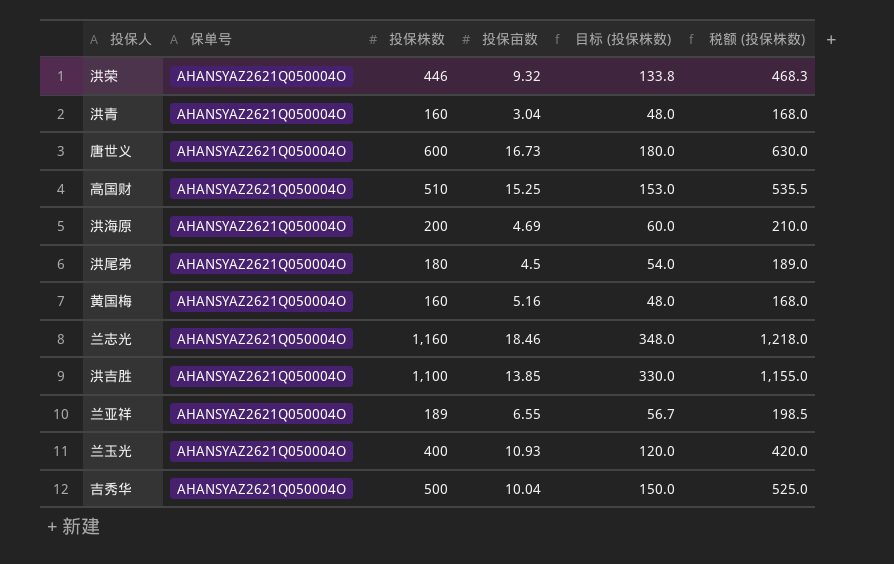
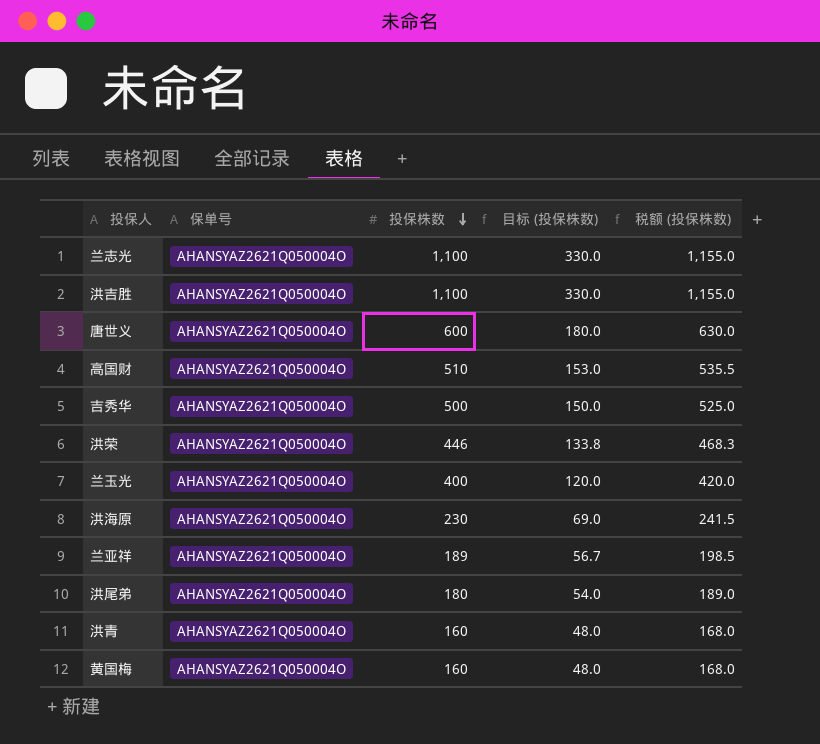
row order: none -> 投保株数 descending
column 投保亩数 | position: 4 -> none
兰志光 | 投保株数: 1,160 -> 1,100
兰志光 | 目标 (投保株数): 348.0 -> 330.0
兰志光 | 税额 (投保株数): 1,218.0 -> 1,155.0
洪海原 | 投保株数: 200 -> 230
洪海原 | 目标 (投保株数): 60.0 -> 69.0
洪海原 | 税额 (投保株数): 210.0 -> 241.5

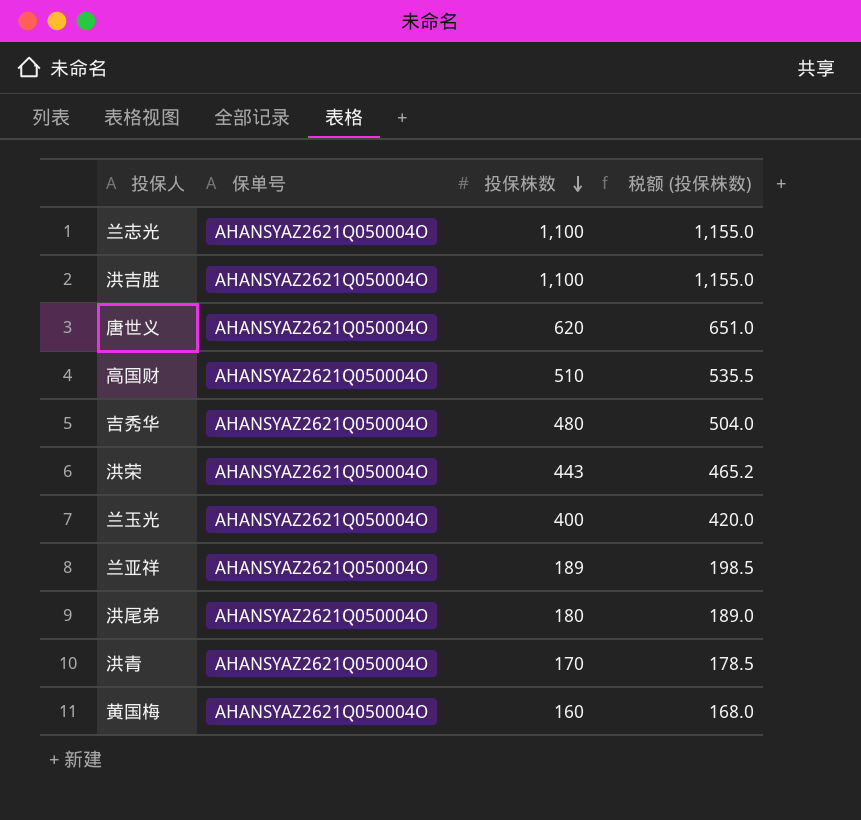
column 目标 (投保株数) | formula: [投保株数] * 0.3 -> none
row 洪海原: AHANSYAZ2621Q050004O | 230 | 69.0 | 241.5 -> none
唐世义 | 投保株数: 600 -> 620
唐世义 | 税额 (投保株数): 630.0 -> 651.0
吉秀华 | 投保株数: 500 -> 480
吉秀华 | 税额 (投保株数): 525.0 -> 504.0
洪荣 | 投保株数: 446 -> 443
洪荣 | 税额 (投保株数): 468.3 -> 465.2
洪青 | 投保株数: 160 -> 170
洪青 | 税额 (投保株数): 168.0 -> 178.5

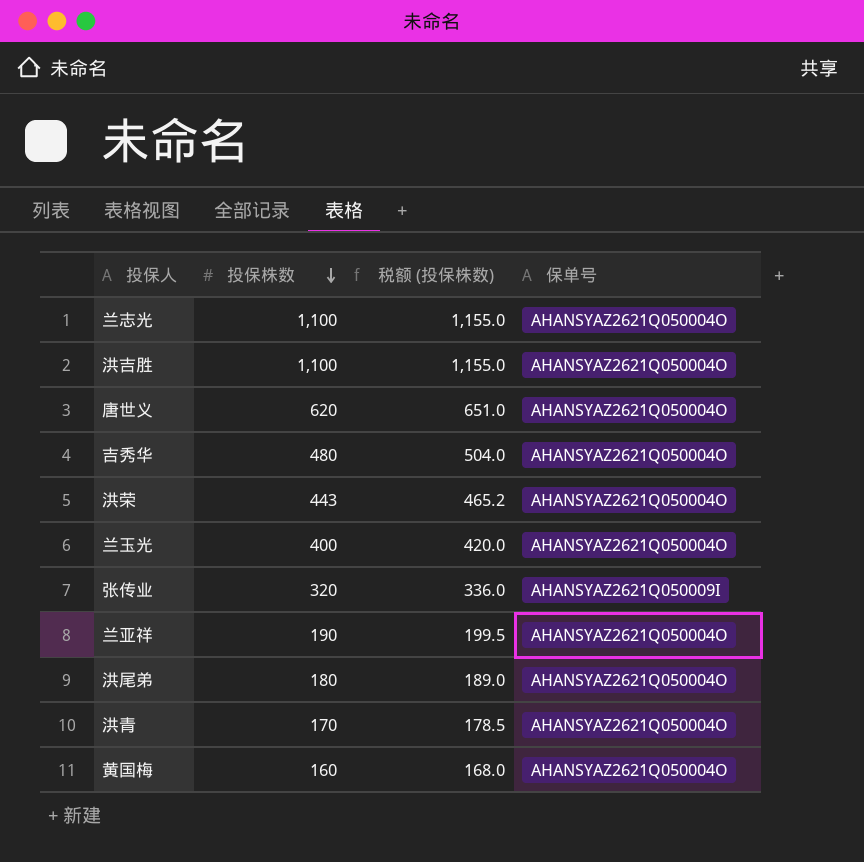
column 保单号 | position: 2 -> 4
row 高国财: AHANSYAZ2621Q050004O | 510 | 535.5 -> none
row 张传业: none -> 320 | 336.0 | AHANSYAZ2621Q050009I
兰亚祥 | 投保株数: 189 -> 190
兰亚祥 | 税额 (投保株数): 198.5 -> 199.5

